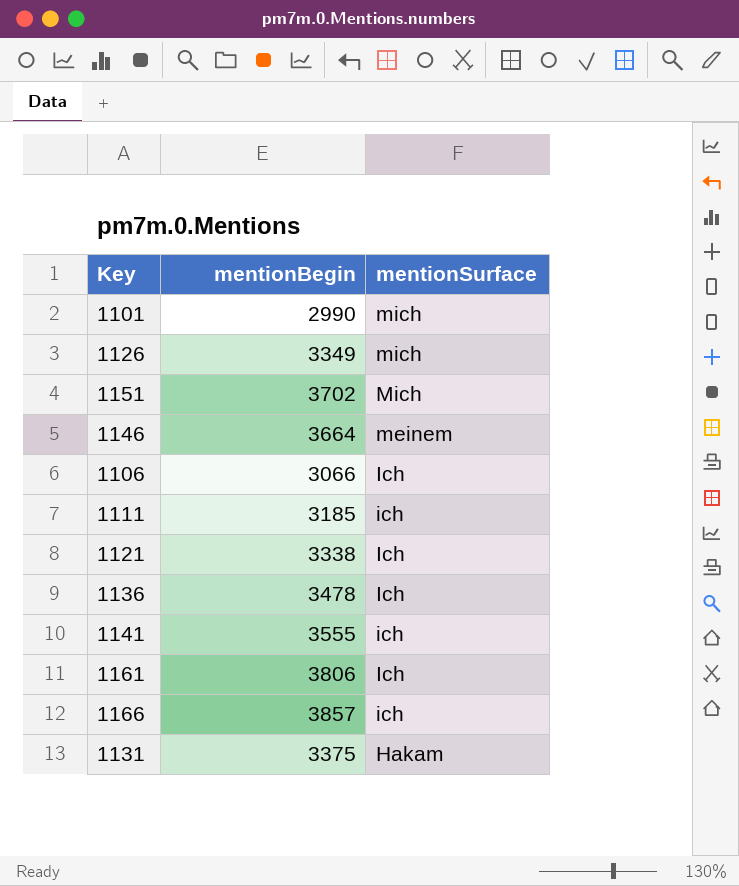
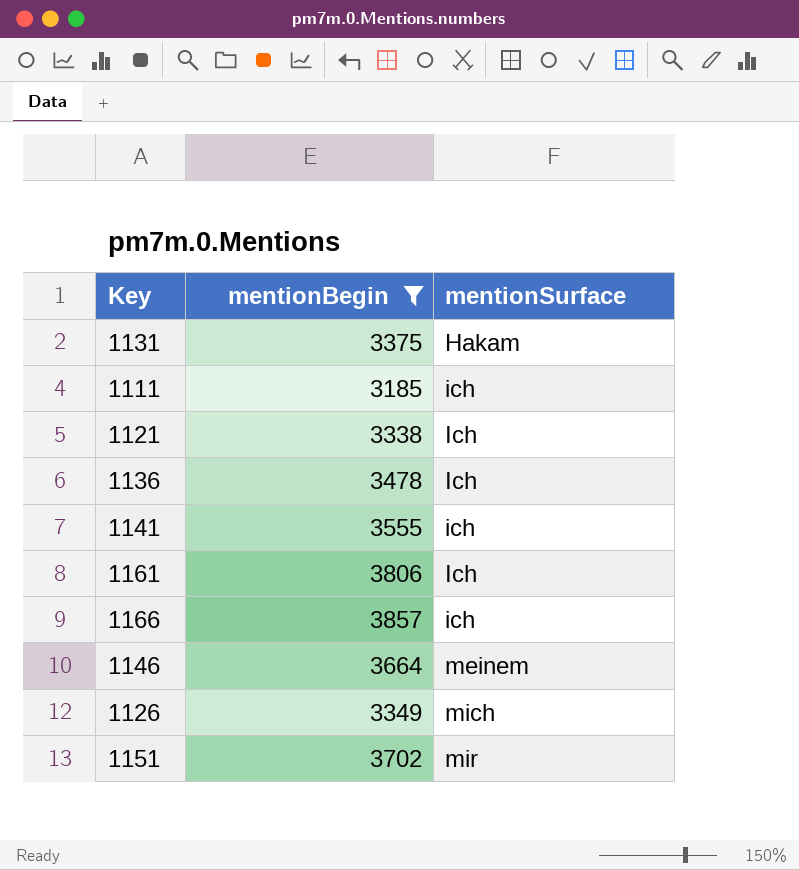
filter: none -> mentionBegin >= 3185
row order: mentionSurface descending -> mentionSurface ascending
1151 | mentionSurface: Mich -> mir

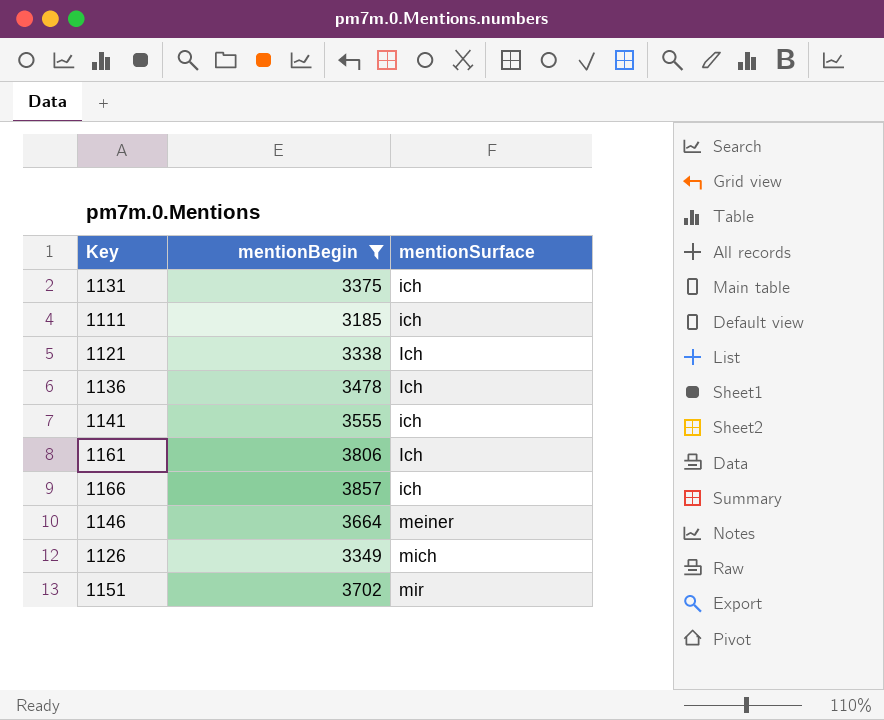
1131 | mentionSurface: Hakam -> ich
1146 | mentionSurface: meinem -> meiner

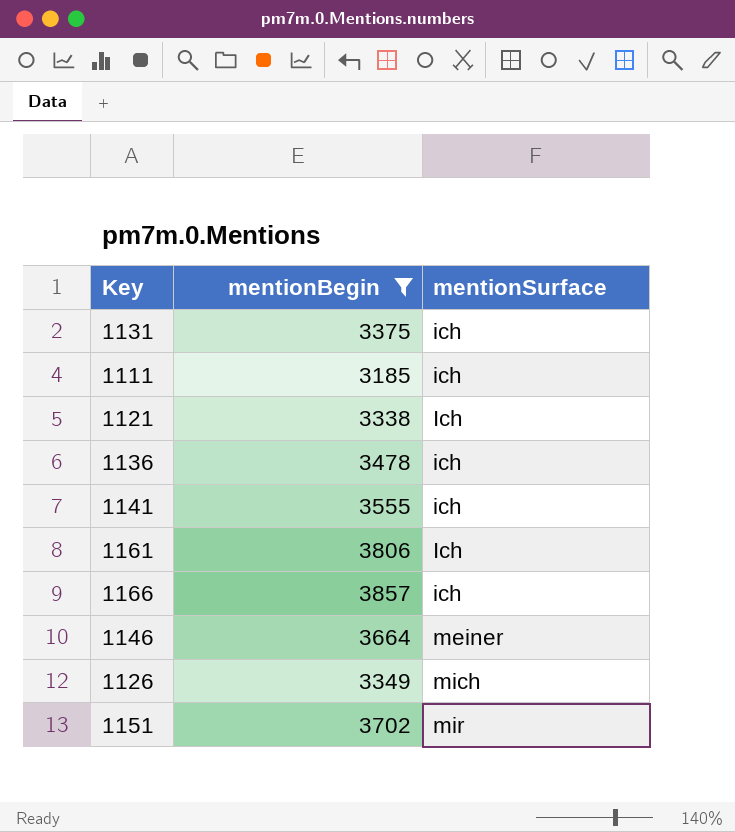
1136 | mentionSurface: Ich -> ich

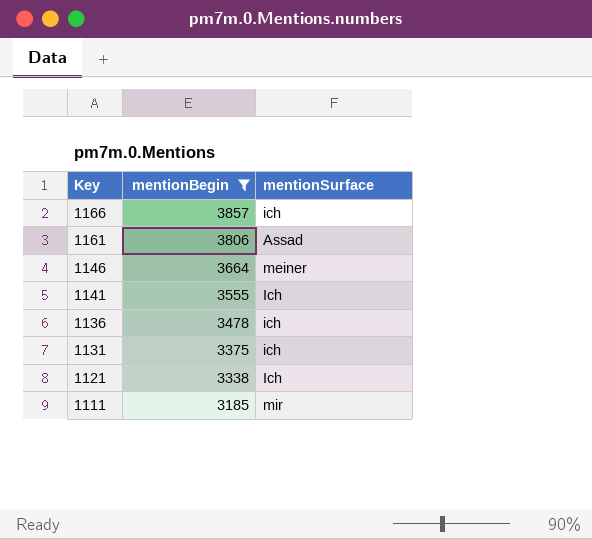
row order: mentionSurface ascending -> Key descending
row 1126: 3349 | mich -> none
row 1151: 3702 | mir -> none
1161 | mentionSurface: Ich -> Assad
1141 | mentionSurface: ich -> Ich
1111 | mentionSurface: ich -> mir

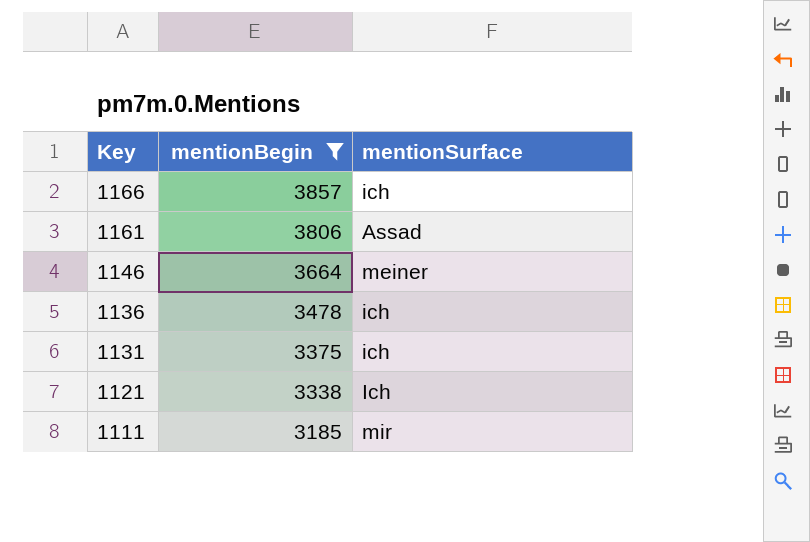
row 1141: 3555 | Ich -> none

